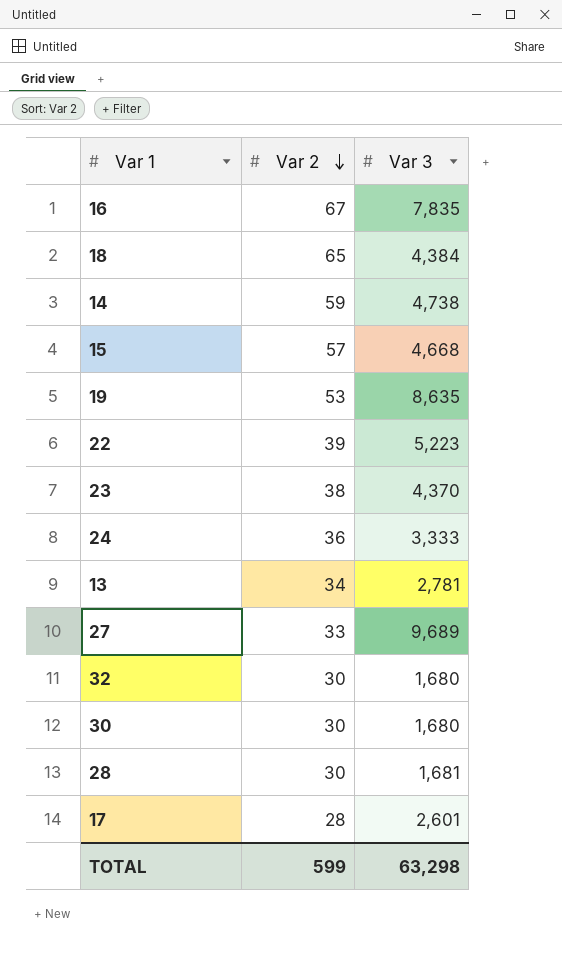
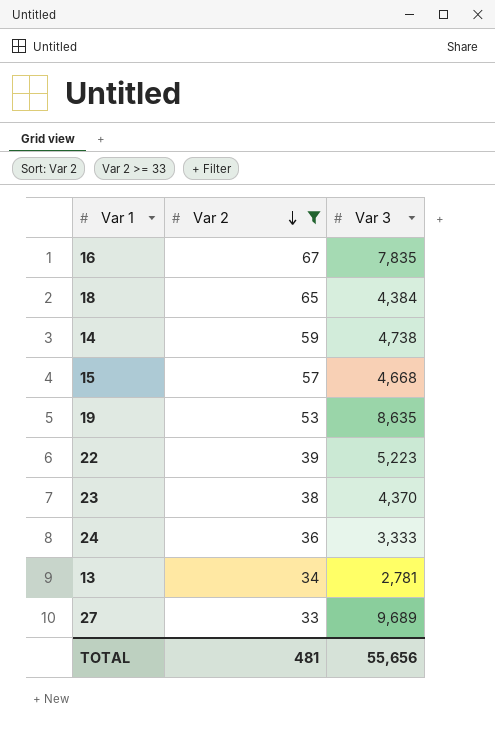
filter: none -> Var 2 >= 33
TOTAL | Var 2: 599 -> 481
TOTAL | Var 3: 63,298 -> 55,656

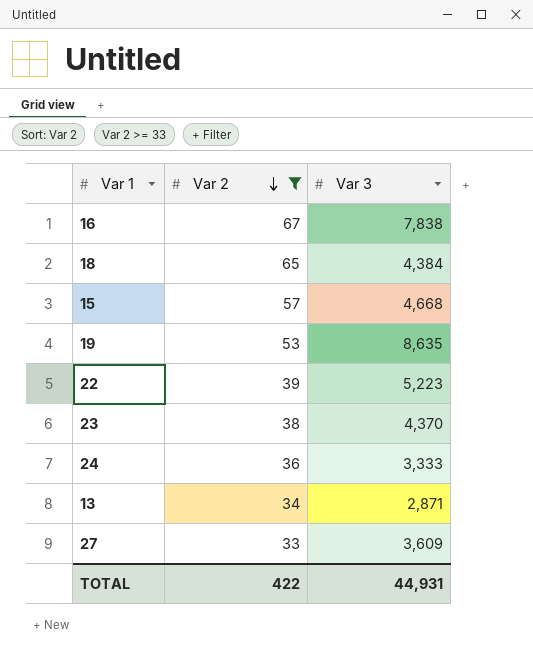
row 14: 59 | 4,738 -> none
16 | Var 3: 7,835 -> 7,838
13 | Var 3: 2,781 -> 2,871
27 | Var 3: 9,689 -> 3,609
TOTAL | Var 2: 481 -> 422
TOTAL | Var 3: 55,656 -> 44,931

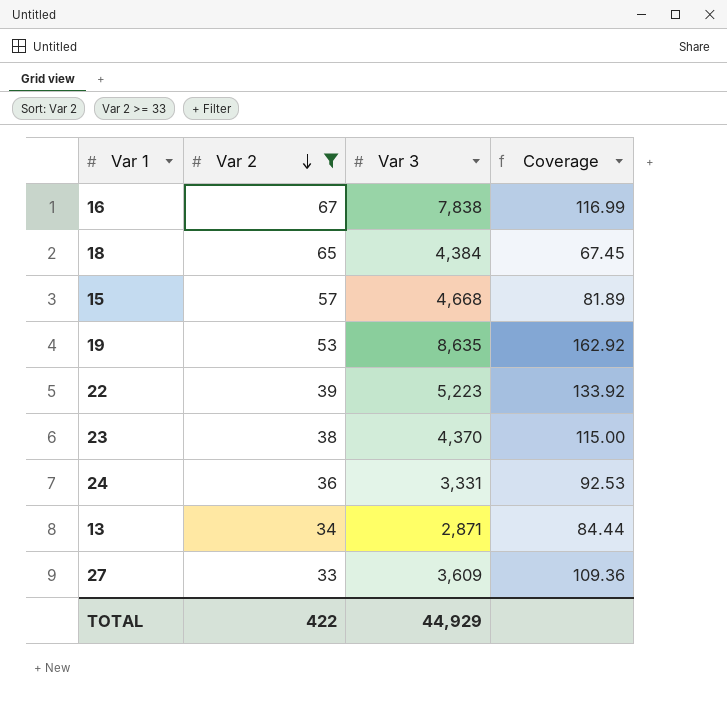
column Coverage | formula: none -> [Var 3] / [Var 2]
24 | Var 3: 3,333 -> 3,331
TOTAL | Var 3: 44,931 -> 44,929

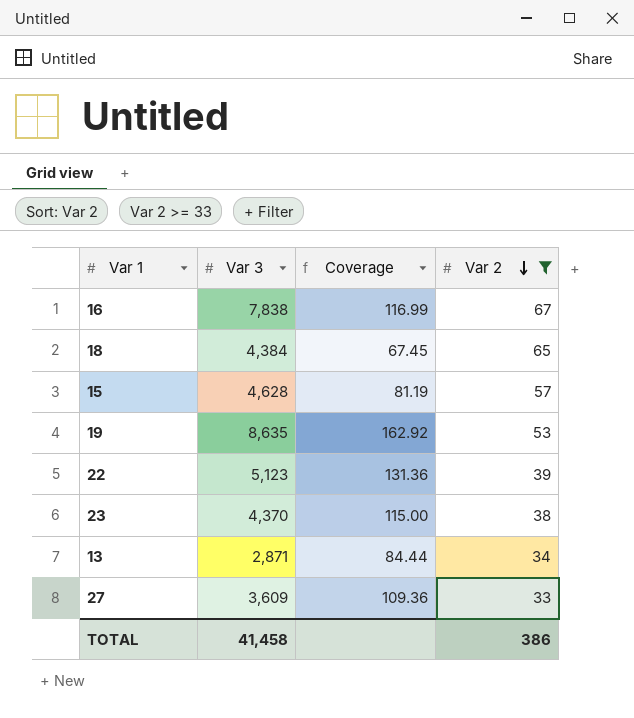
column Var 2 | position: 2 -> 4
row 24: 36 | 3,331 | 92.53 -> none
15 | Var 3: 4,668 -> 4,628
15 | Coverage: 81.89 -> 81.19
22 | Var 3: 5,223 -> 5,123
22 | Coverage: 133.92 -> 131.36
TOTAL | Var 3: 44,929 -> 41,458
TOTAL | Var 2: 422 -> 386

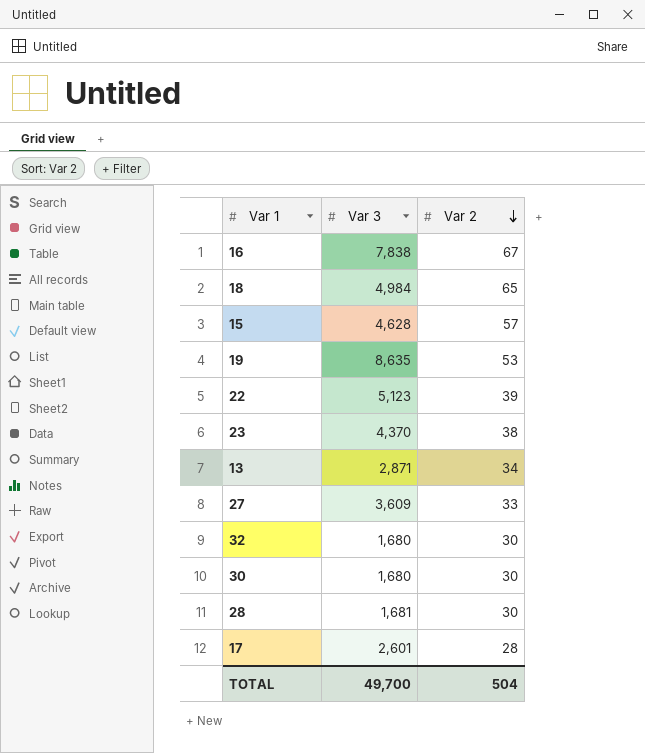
filter: Var 2 >= 33 -> none
column Coverage | formula: [Var 3] / [Var 2] -> none
18 | Var 3: 4,384 -> 4,984
TOTAL | Var 3: 41,458 -> 49,700
TOTAL | Var 2: 386 -> 504

